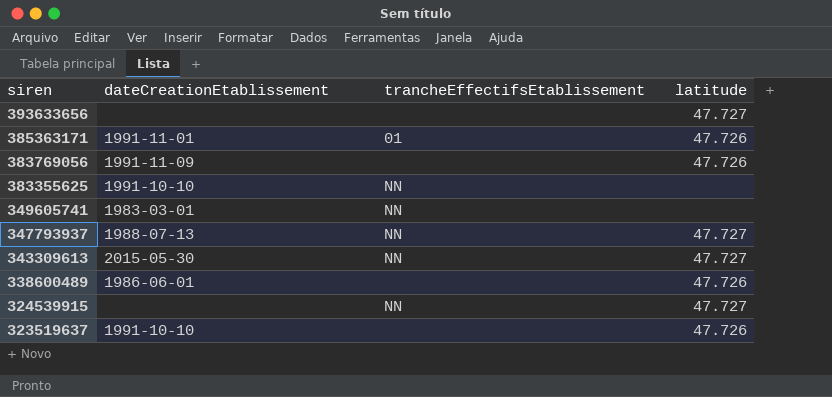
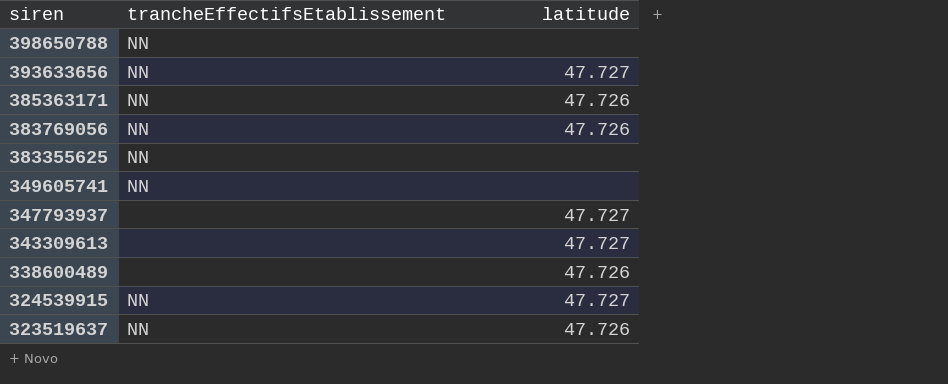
column dateCreationEtablissement | position: 2 -> none
row 398650788: none -> NN | none
393633656 | trancheEffectifsEtablissement: none -> NN
385363171 | trancheEffectifsEtablissement: 01 -> NN
383769056 | trancheEffectifsEtablissement: none -> NN
347793937 | trancheEffectifsEtablissement: NN -> none
343309613 | trancheEffectifsEtablissement: NN -> none
323519637 | trancheEffectifsEtablissement: none -> NN

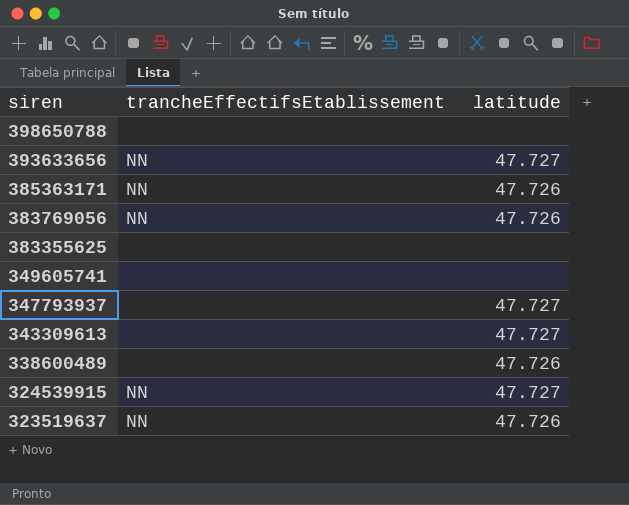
398650788 | trancheEffectifsEtablissement: NN -> none
383355625 | trancheEffectifsEtablissement: NN -> none
349605741 | trancheEffectifsEtablissement: NN -> none

